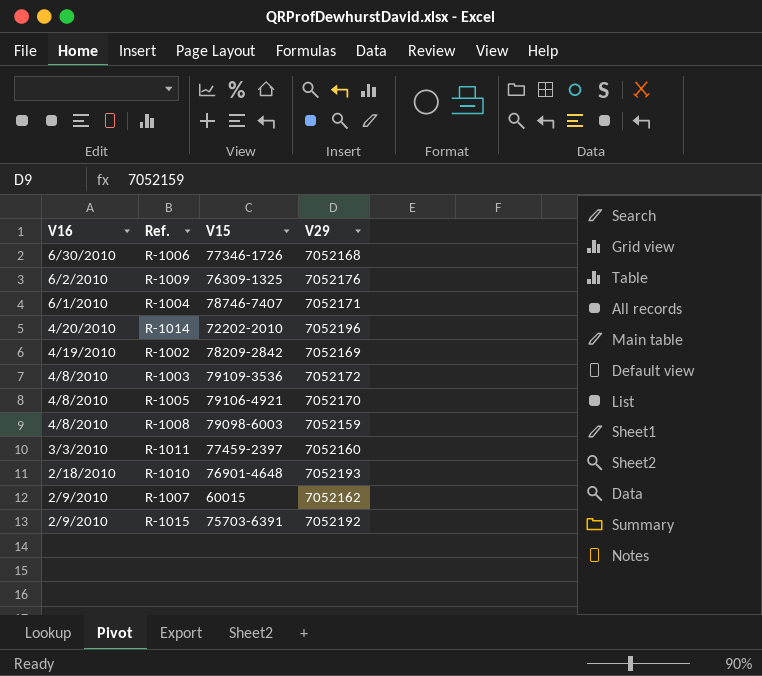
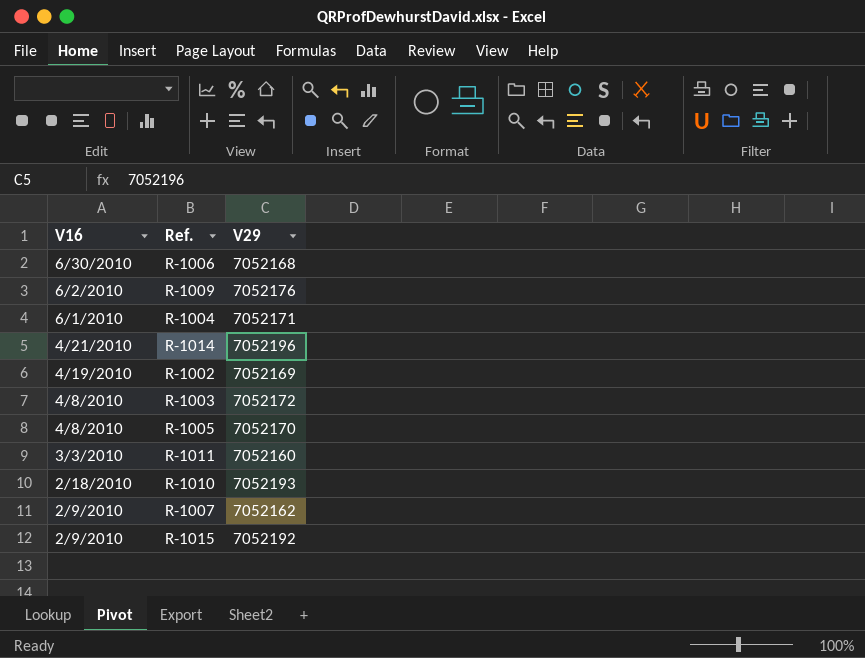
column V15 | position: 3 -> none
row R-1008: 4/8/2010 | 79098-6003 | 7052159 -> none
R-1014 | V16: 4/20/2010 -> 4/21/2010

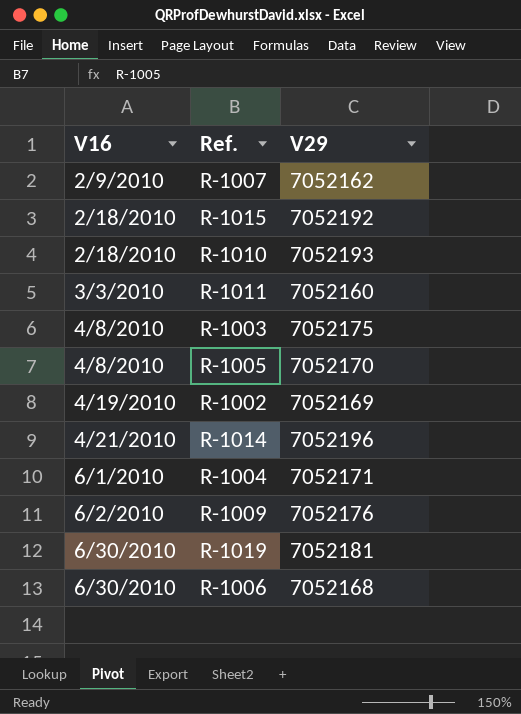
row order: V16 descending -> V16 ascending
R-1015 | V16: 2/9/2010 -> 2/18/2010
R-1003 | V29: 7052172 -> 7052175
row R-1019: none -> 6/30/2010 | 7052181

